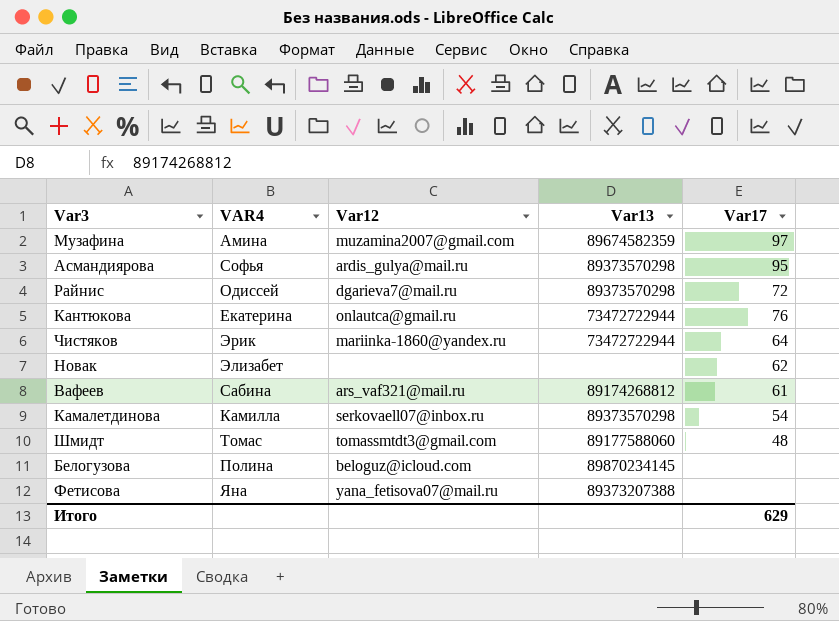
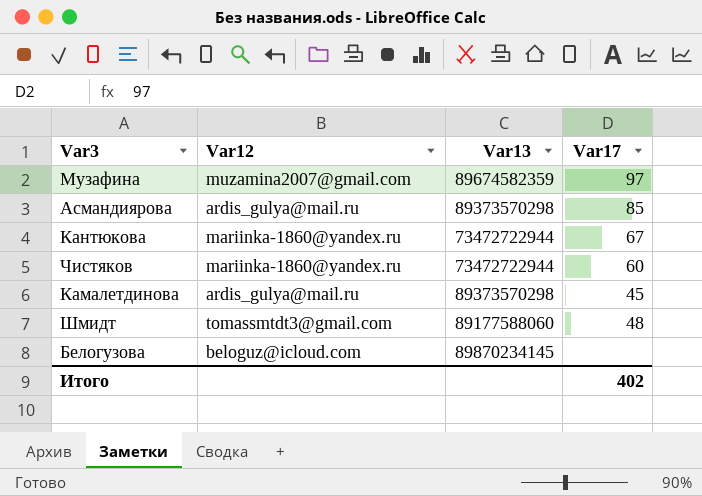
column VAR4 | position: 2 -> none
row Райнис: Одиссей | dgarieva7@mail.ru | 89373570298 | 72 -> none
row Новак: Элизабет | none | none | 62 -> none
row Вафеев: Сабина | ars_vaf321@mail.ru | 89174268812 | 61 -> none
row Фетисова: Яна | yana_fetisova07@mail.ru | 89373207388 | none -> none
Асмандиярова | Var17: 95 -> 85
Кантюкова | Var12: onlautca@gmail.ru -> mariinka-1860@yandex.ru
Кантюкова | Var17: 76 -> 67
Чистяков | Var17: 64 -> 60
Камалетдинова | Var12: serkovaell07@inbox.ru -> ardis_gulya@mail.ru
Камалетдинова | Var17: 54 -> 45
Итого | Var17: 629 -> 402

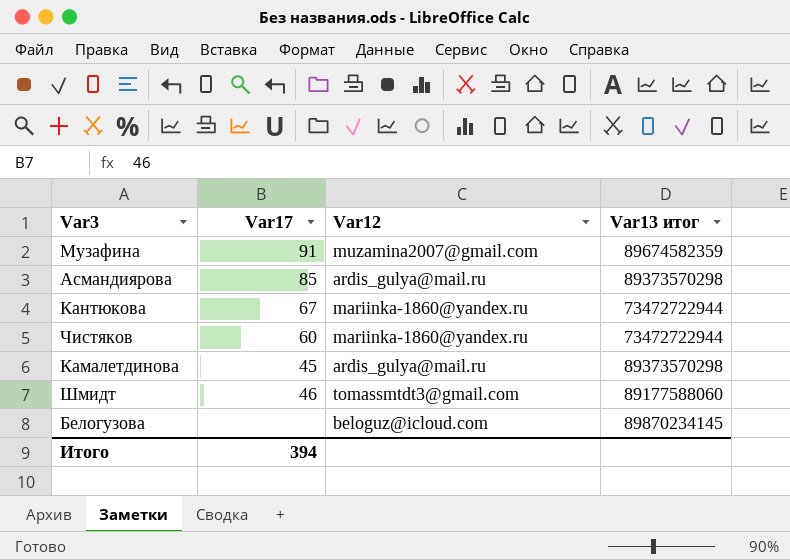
column Var17 | position: 4 -> 2
column name: Var13 -> Var13 итог
Музафина | Var17: 97 -> 91
Шмидт | Var17: 48 -> 46
Итого | Var17: 402 -> 394

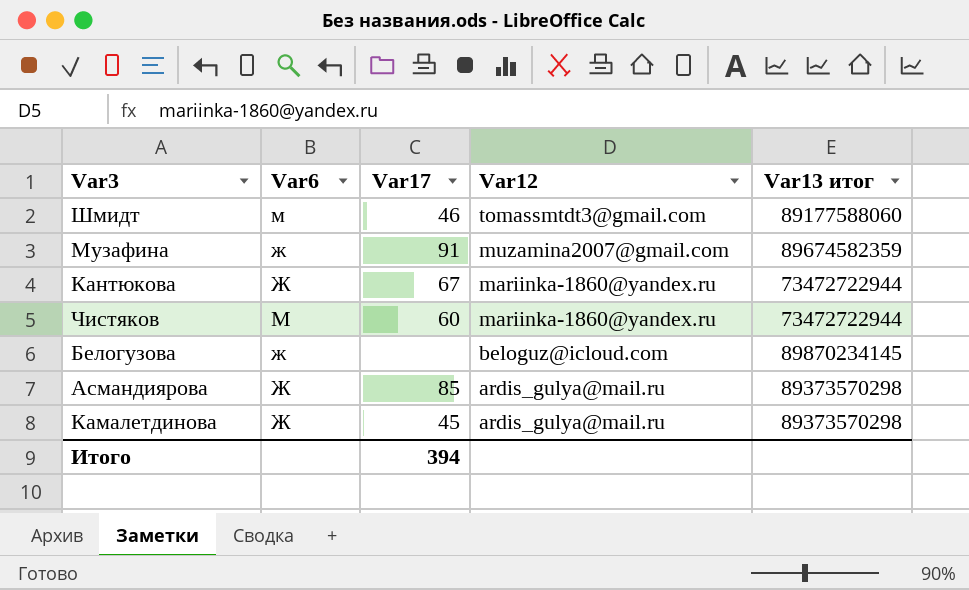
row order: none -> Var12 descending
column Var6 | position: none -> 2

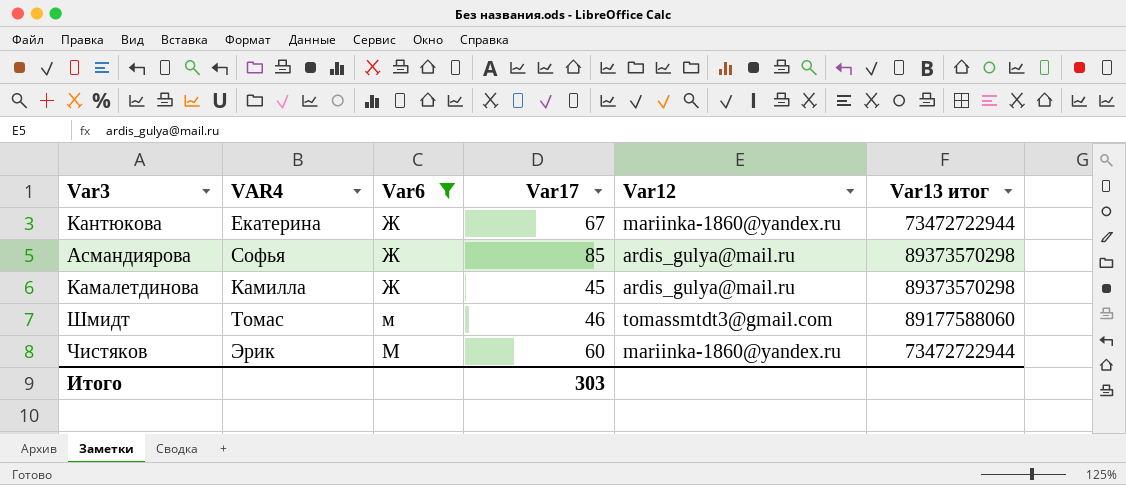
filter: none -> Var6 != ж
row order: Var12 descending -> Var6 ascending
column VAR4 | position: none -> 2
Итого | Var17: 394 -> 303

